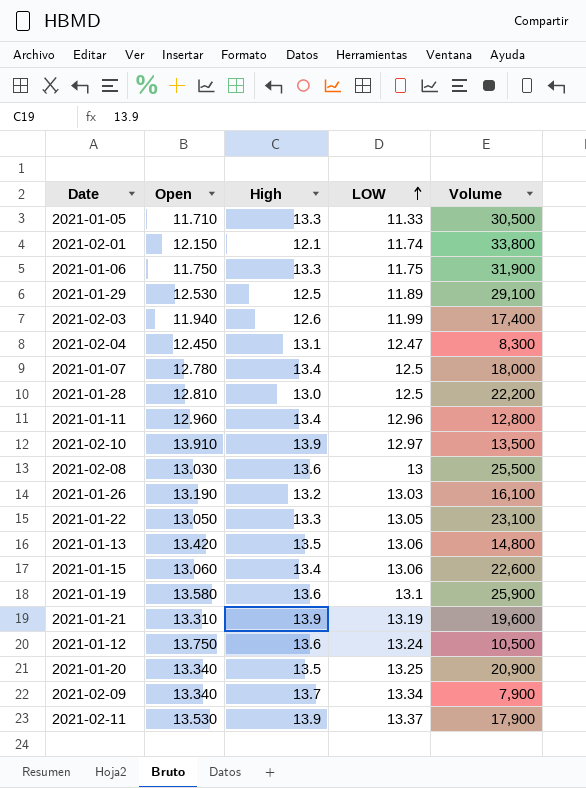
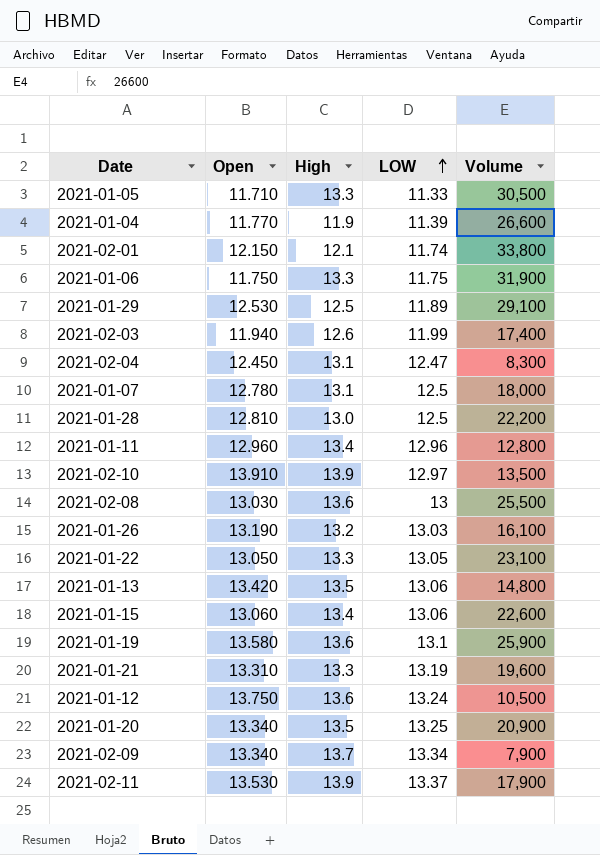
row 2021-01-04: none -> 11.770 | 11.9 | 11.39 | 26,600
2021-01-07 | High: 13.4 -> 13.1
2021-01-21 | High: 13.9 -> 13.3

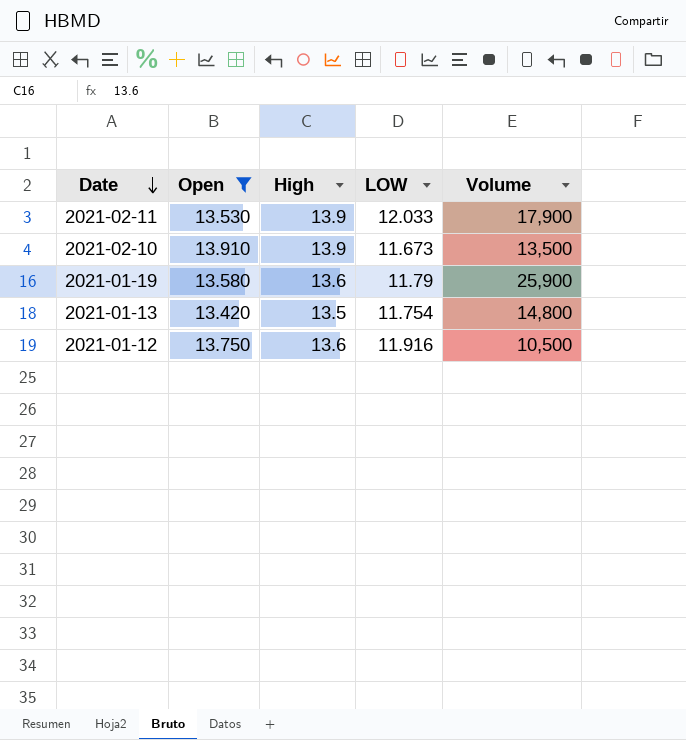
filter: none -> Open >= 13.420
row order: LOW ascending -> Date descending
2021-02-11 | LOW: 13.37 -> 12.033
2021-02-10 | LOW: 12.97 -> 11.673
2021-01-19 | LOW: 13.1 -> 11.79
2021-01-13 | LOW: 13.06 -> 11.754
2021-01-12 | LOW: 13.24 -> 11.916

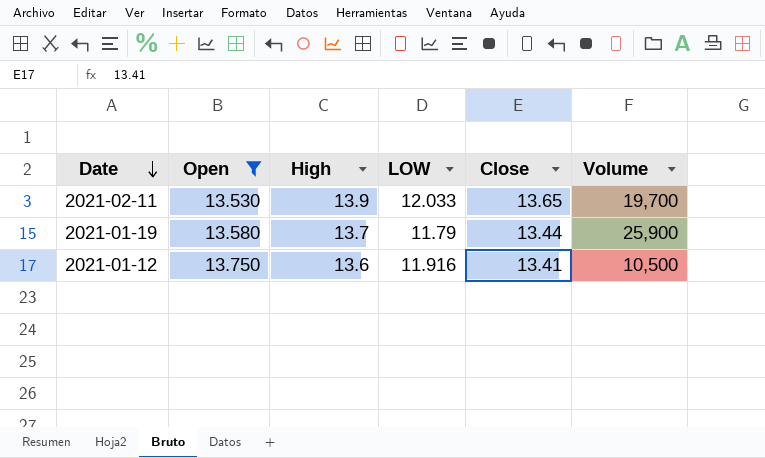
column Close | position: none -> 5
row 2021-02-10: 13.910 | 13.9 | 11.673 | 13,500 -> none
row 2021-01-13: 13.420 | 13.5 | 11.754 | 14,800 -> none
2021-02-11 | Volume: 17,900 -> 19,700
2021-01-19 | High: 13.6 -> 13.7

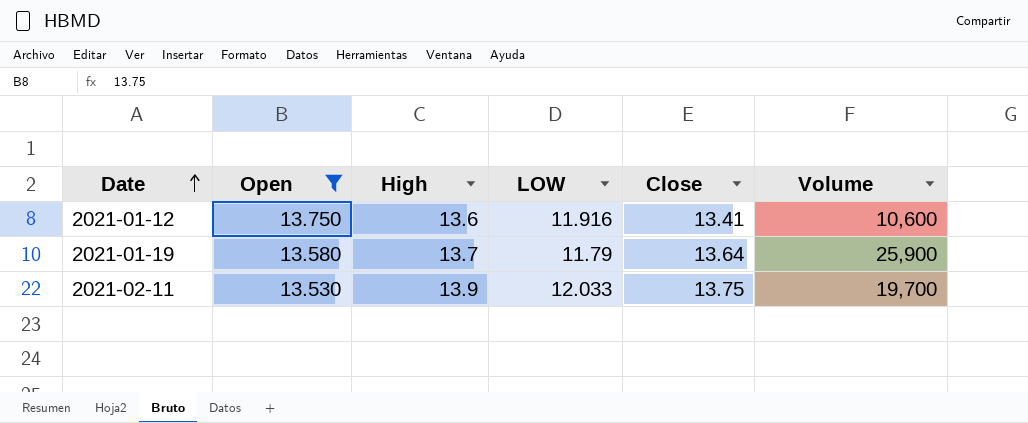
row order: Date descending -> Date ascending
2021-01-12 | Volume: 10,500 -> 10,600
2021-01-19 | Close: 13.44 -> 13.64
2021-02-11 | Close: 13.65 -> 13.75

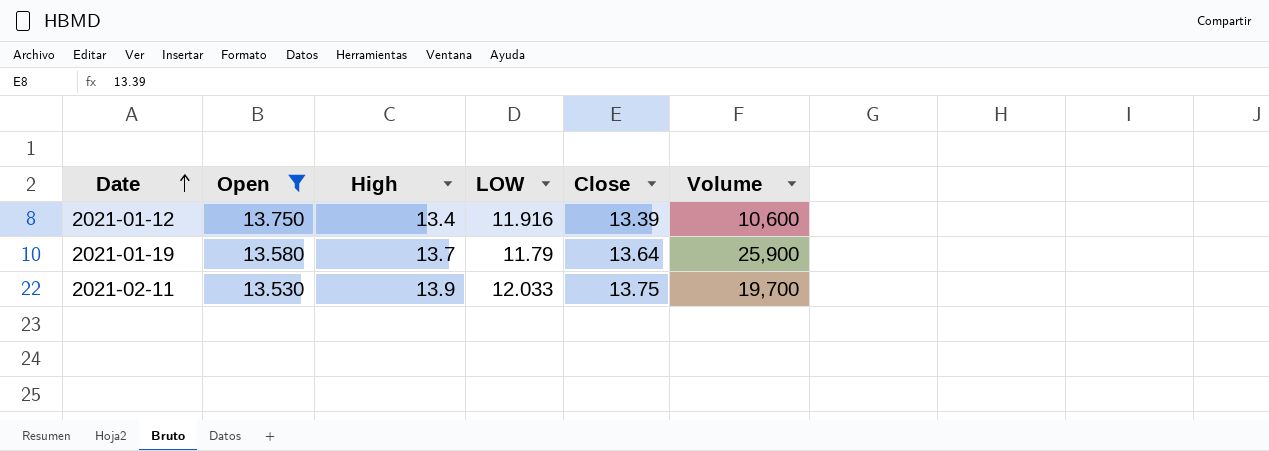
2021-01-12 | High: 13.6 -> 13.4
2021-01-12 | Close: 13.41 -> 13.39

